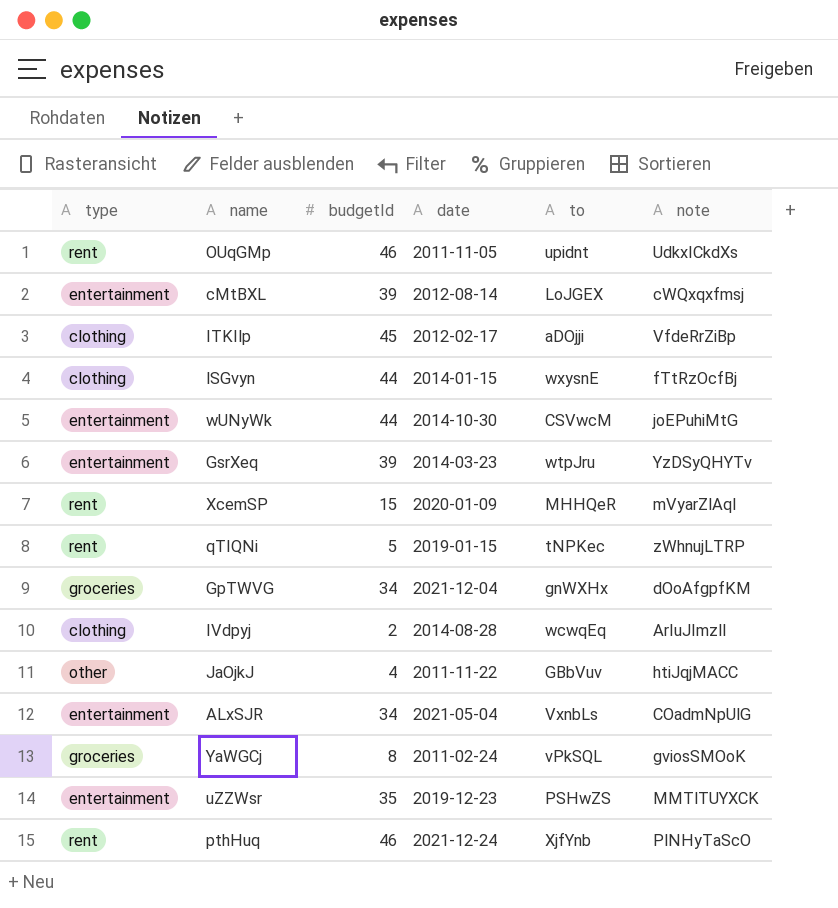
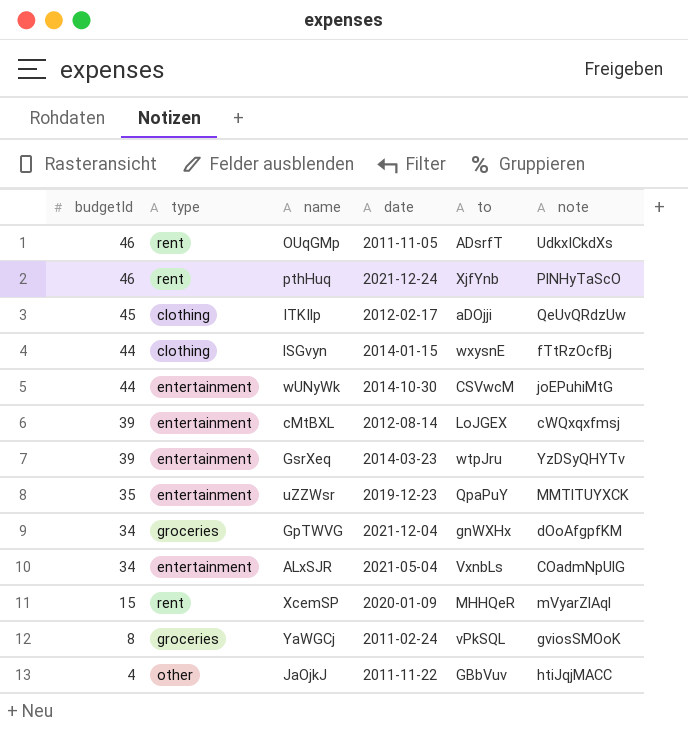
row order: none -> budgetId descending
column budgetId | position: 3 -> 1
row qTIQNi: rent | 5 | 2019-01-15 | tNPKec | zWhnujLTRP -> none
row IVdpyj: clothing | 2 | 2014-08-28 | wcwqEq | ArIuJImzlI -> none
OUqGMp | to: upidnt -> ADsrfT
ITKIlp | note: VfdeRrZiBp -> QeUvQRdzUw
uZZWsr | to: PSHwZS -> QpaPuY

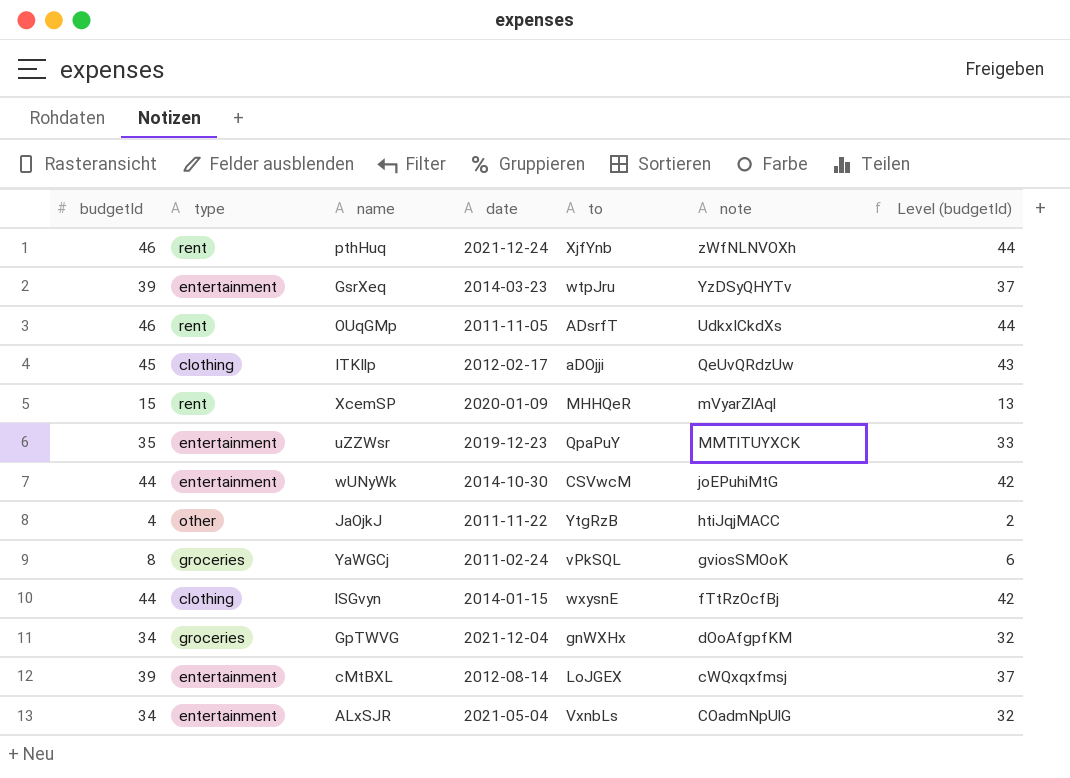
row order: budgetId descending -> note descending
column Level (budgetId) | formula: none -> [budgetId] - 2
pthHuq | note: PlNHyTaScO -> zWfNLNVOXh
JaOjkJ | to: GBbVuv -> YtgRzB

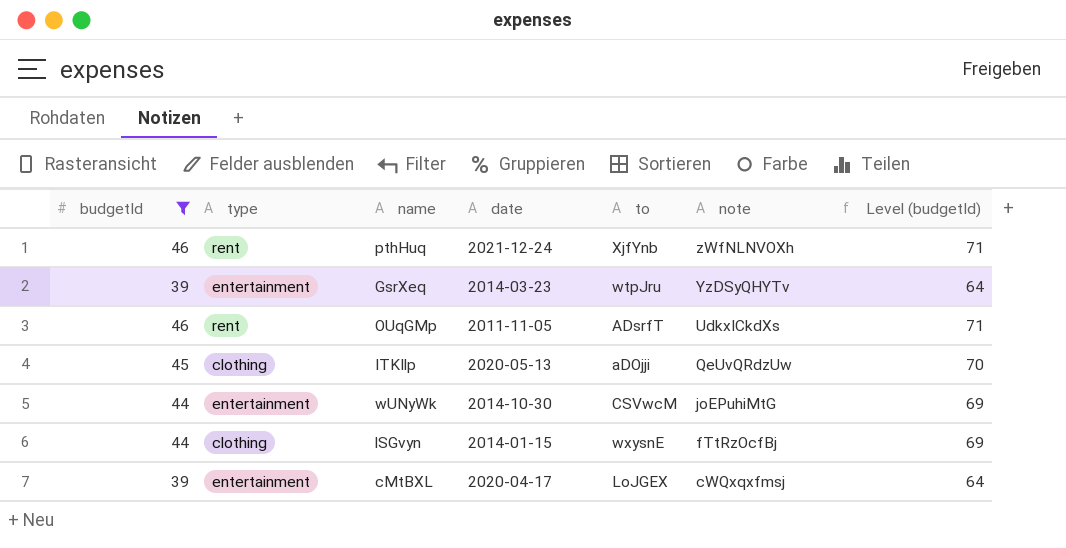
filter: none -> budgetId >= 39
column Level (budgetId) | formula: [budgetId] - 2 -> [budgetId] + 25
ITKIlp | date: 2012-02-17 -> 2020-05-13
cMtBXL | date: 2012-08-14 -> 2020-04-17

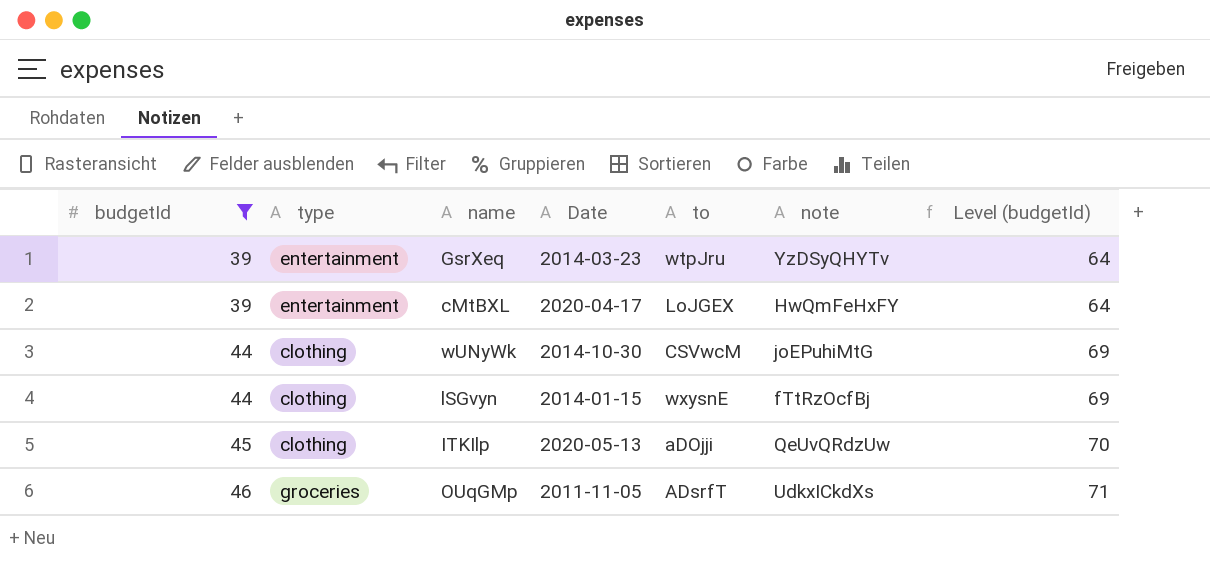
row order: note descending -> budgetId ascending
column name: date -> Date
row pthHuq: 46 | rent | 2021-12-24 | XjfYnb | zWfNLNVOXh | 71 -> none
cMtBXL | note: cWQxqxfmsj -> HwQmFeHxFY
wUNyWk | type: entertainment -> clothing
OUqGMp | type: rent -> groceries

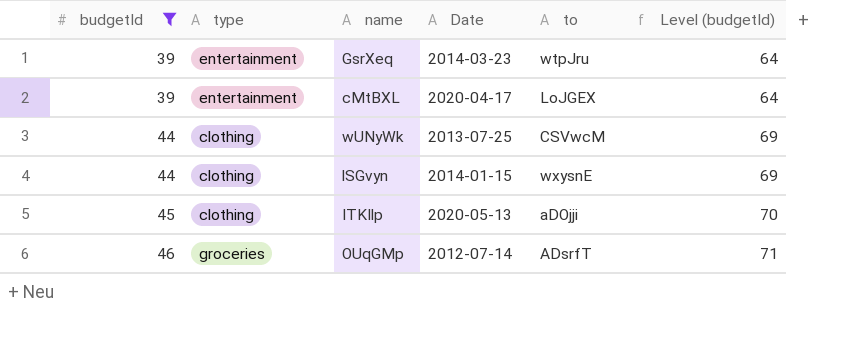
column note | position: 6 -> none
wUNyWk | Date: 2014-10-30 -> 2013-07-25
OUqGMp | Date: 2011-11-05 -> 2012-07-14

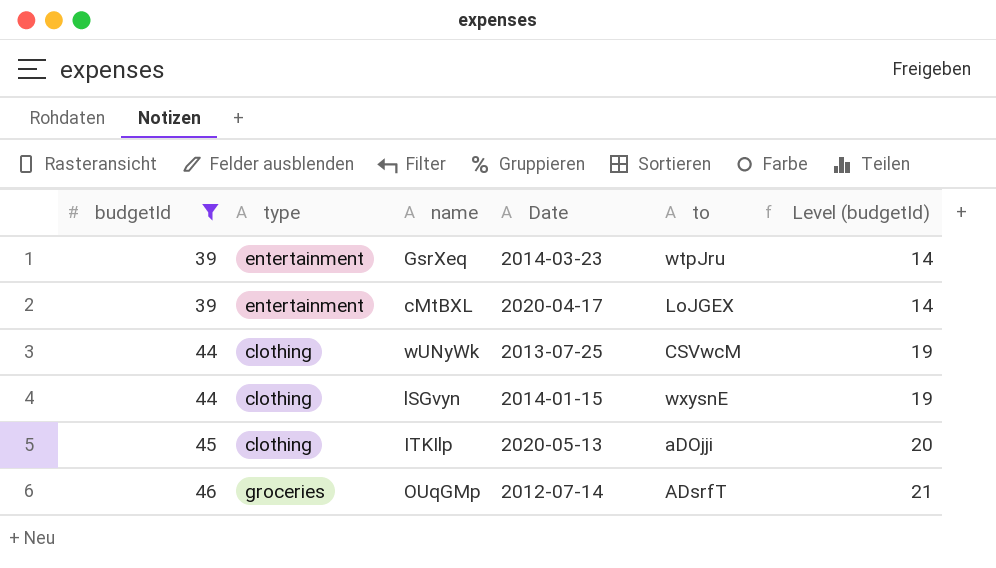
column Level (budgetId) | formula: [budgetId] + 25 -> [budgetId] - 25

